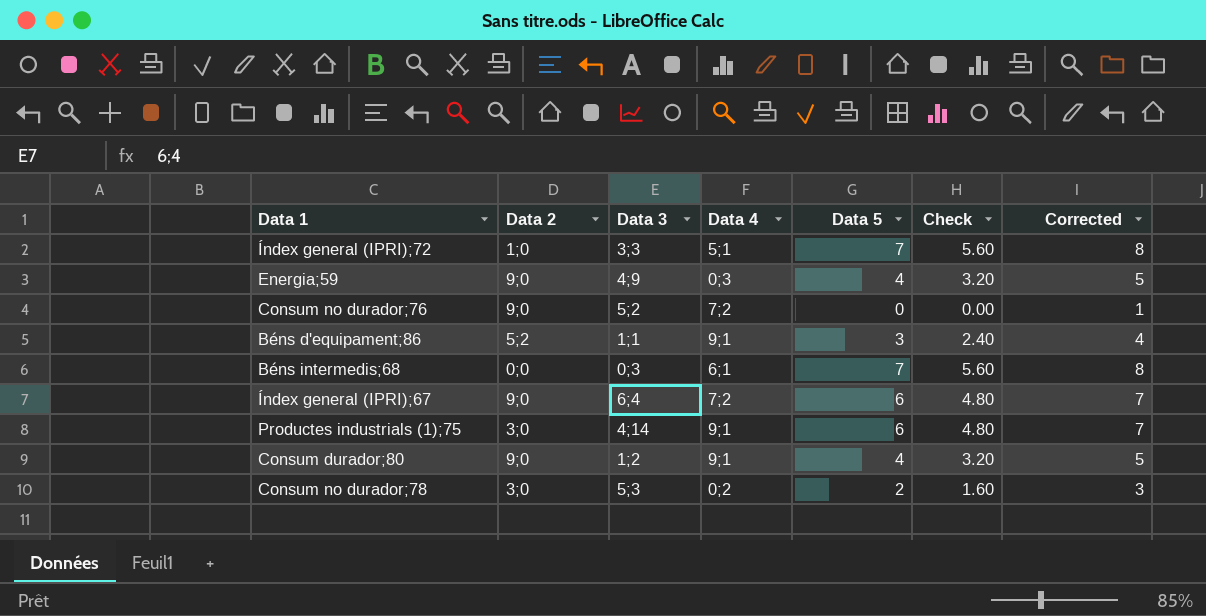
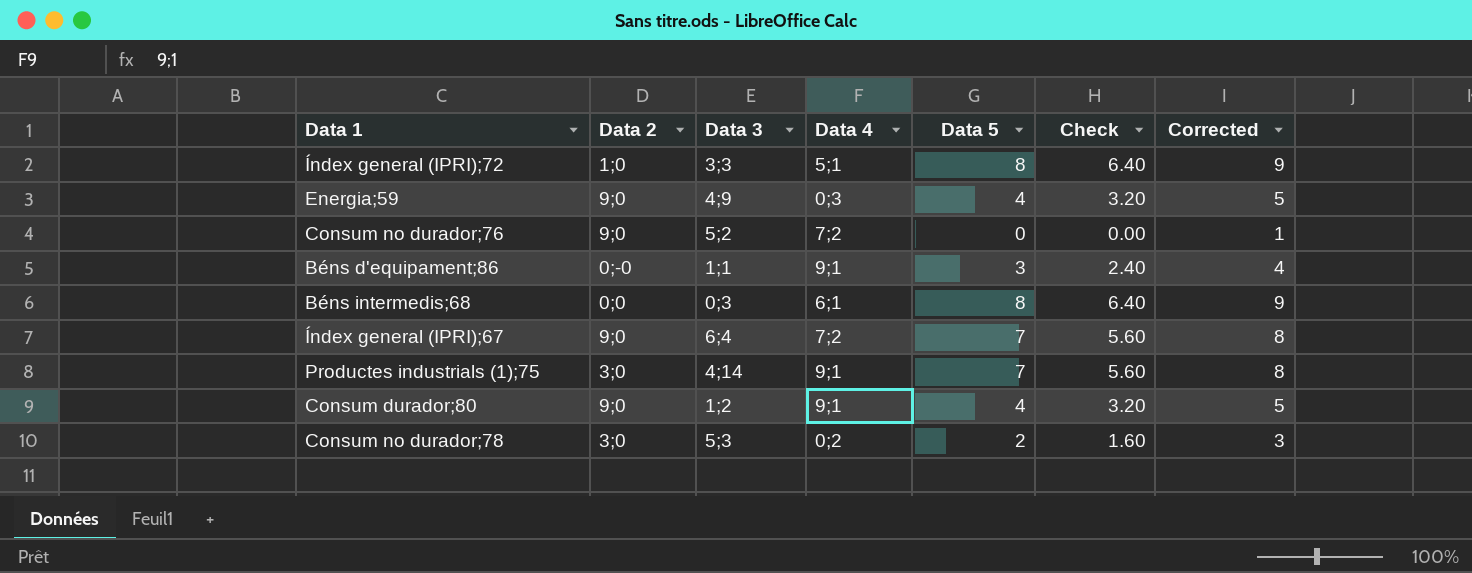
Índex general (IPRI);72 | Data 5: 7 -> 8
Índex general (IPRI);72 | Check: 5.60 -> 6.40
Índex general (IPRI);72 | Corrected: 8 -> 9
Béns d'equipament;86 | Data 2: 5;2 -> 0;-0
Béns intermedis;68 | Data 5: 7 -> 8
Béns intermedis;68 | Check: 5.60 -> 6.40
Béns intermedis;68 | Corrected: 8 -> 9
Índex general (IPRI);67 | Data 5: 6 -> 7
Índex general (IPRI);67 | Check: 4.80 -> 5.60
Índex general (IPRI);67 | Corrected: 7 -> 8
Productes industrials (1);75 | Data 5: 6 -> 7
Productes industrials (1);75 | Check: 4.80 -> 5.60
Productes industrials (1);75 | Corrected: 7 -> 8

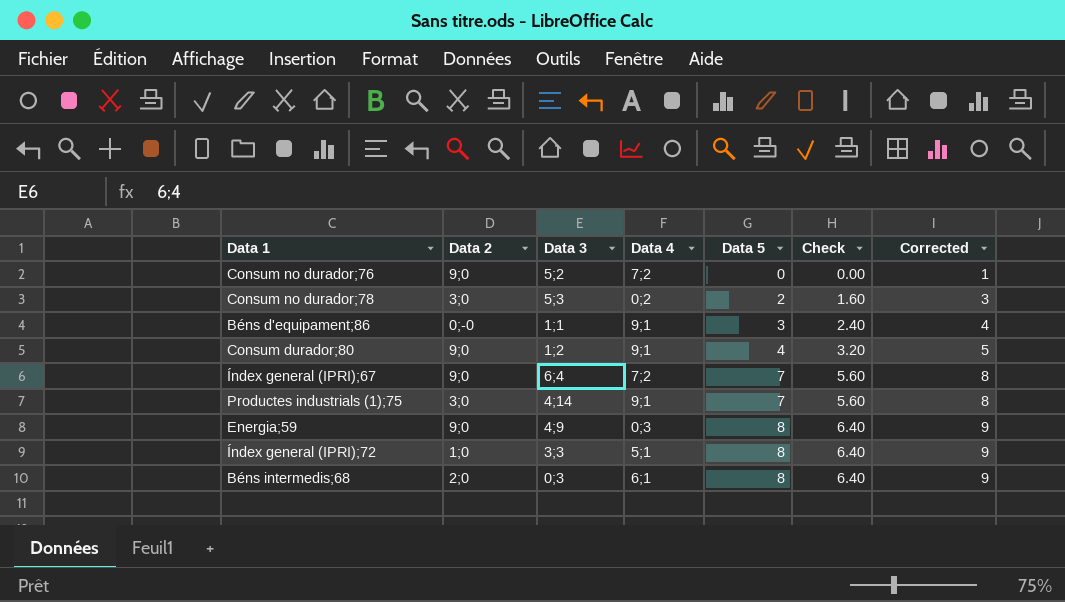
row order: none -> Data 5 ascending
Energia;59 | Data 5: 4 -> 8
Energia;59 | Check: 3.20 -> 6.40
Energia;59 | Corrected: 5 -> 9
Béns intermedis;68 | Data 2: 0;0 -> 2;0

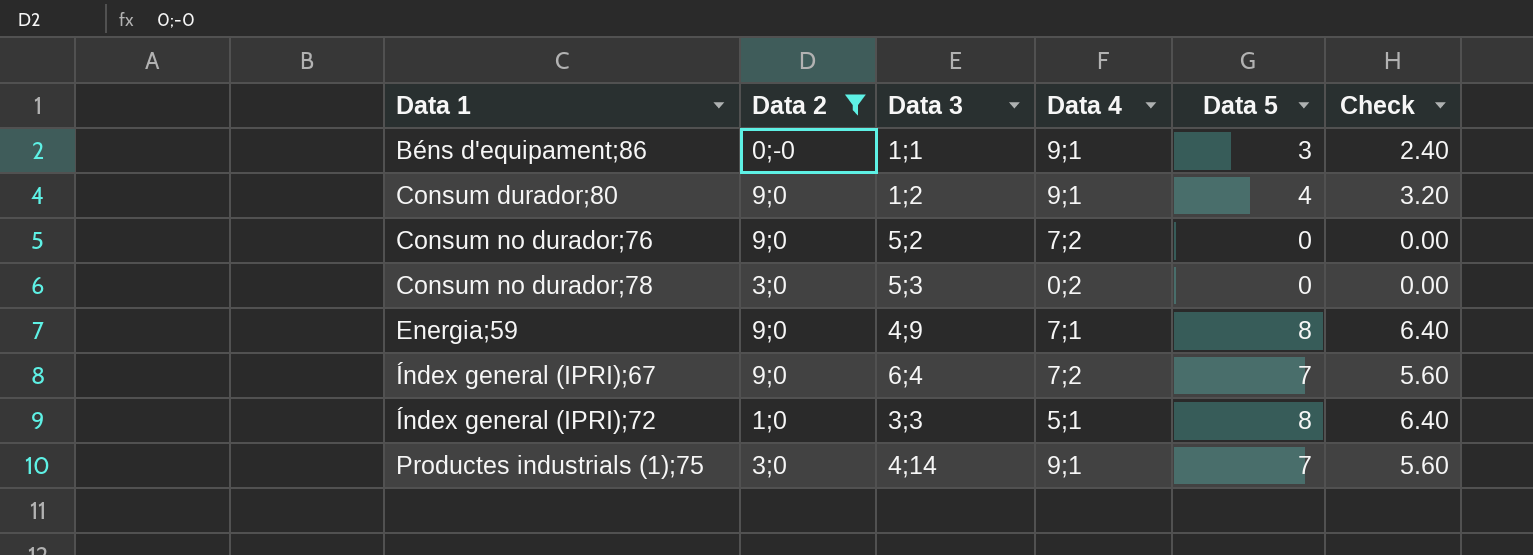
filter: none -> Data 2 != 2;0
row order: Data 5 ascending -> Data 1 ascending
column Corrected | formula: [Data 5] + 1 -> none
Consum no durador;78 | Data 5: 2 -> 0
Consum no durador;78 | Check: 1.60 -> 0.00
Energia;59 | Data 4: 0;3 -> 7;1

